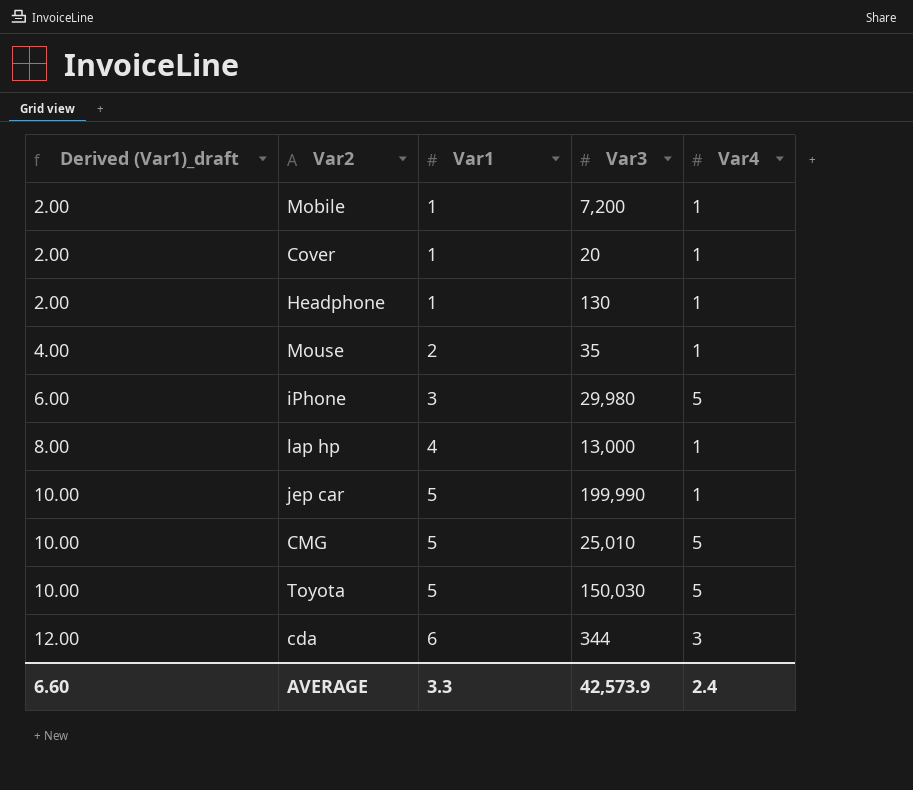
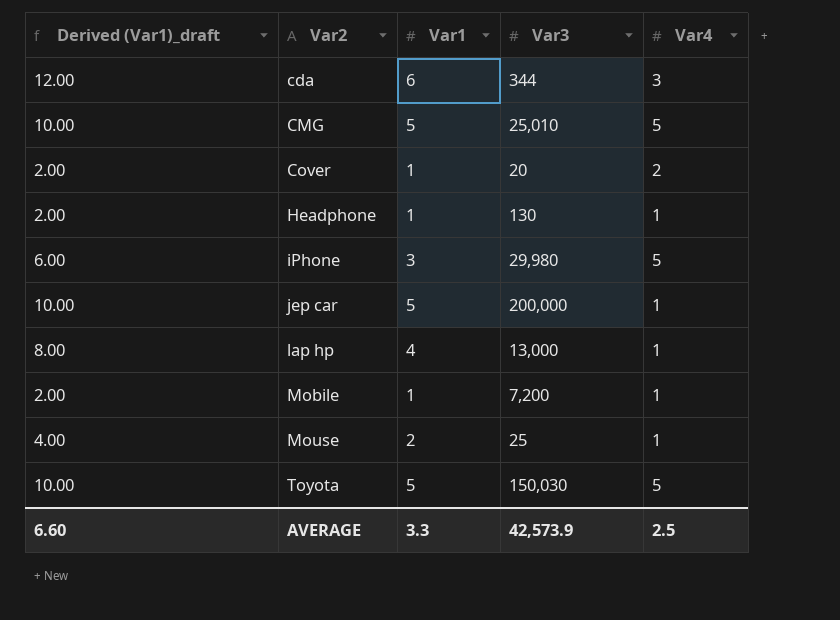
row order: Derived (Var1)_draft ascending -> Var2 ascending
Cover | Var4: 1 -> 2
jep car | Var3: 199,990 -> 200,000
Mouse | Var3: 35 -> 25
AVERAGE | Var4: 2.4 -> 2.5

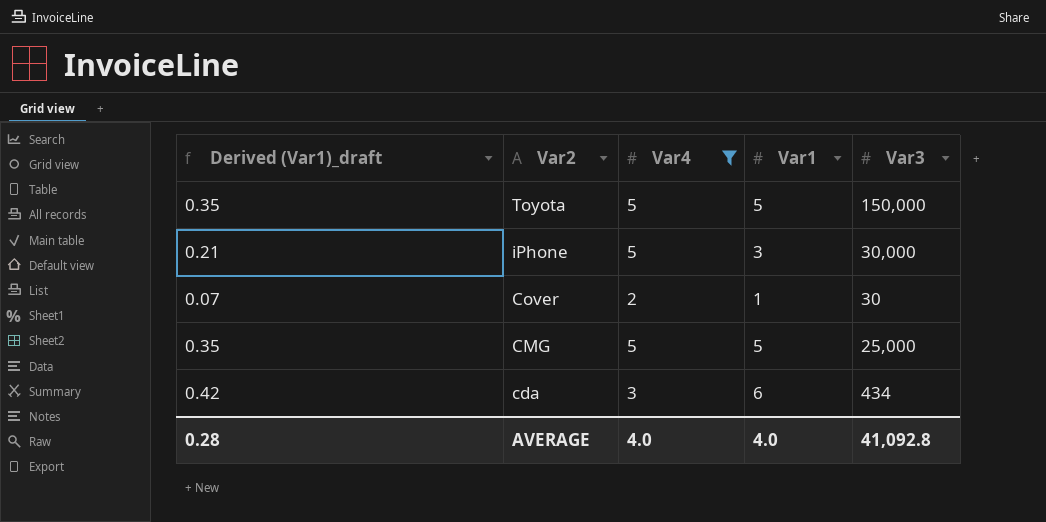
filter: none -> Var4 != 1
row order: Var2 ascending -> Var2 descending
column Derived (Var1)_draft | formula: [Var1] * 2 -> [Var1] * 0.07
column Var4 | position: 5 -> 3
Toyota | Var3: 150,030 -> 150,000
iPhone | Var3: 29,980 -> 30,000
Cover | Var3: 20 -> 30
CMG | Var3: 25,010 -> 25,000
cda | Var3: 344 -> 434
AVERAGE | Derived (Var1)_draft: 6.60 -> 0.28
AVERAGE | Var4: 2.5 -> 4.0
AVERAGE | Var1: 3.3 -> 4.0
AVERAGE | Var3: 42,573.9 -> 41,092.8

